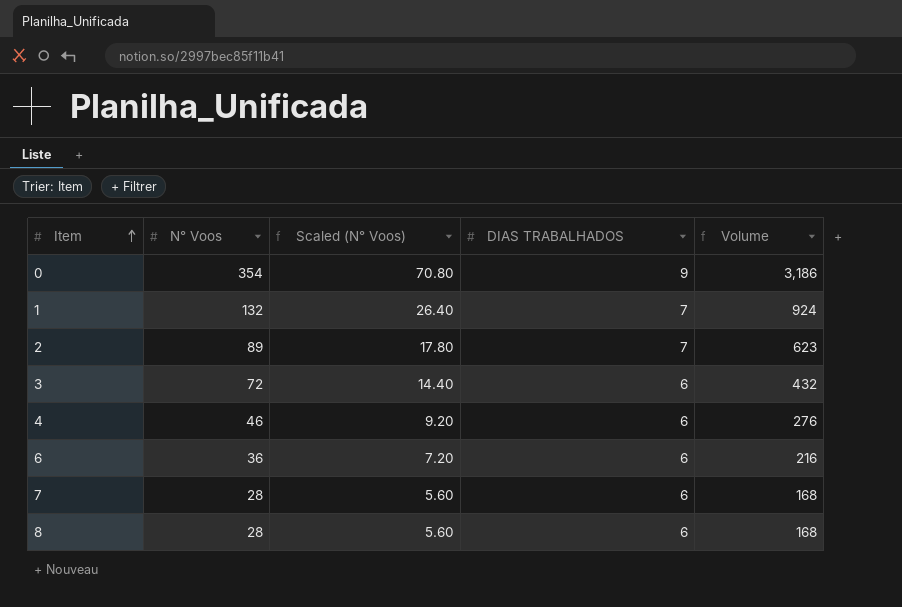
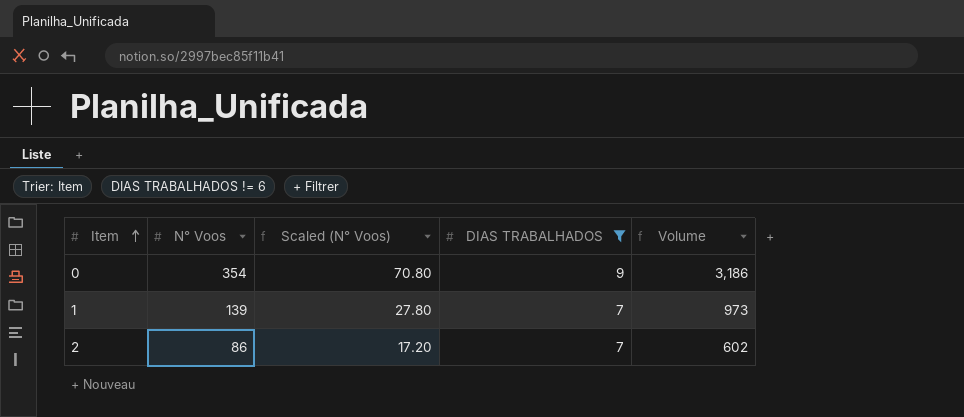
filter: none -> DIAS TRABALHADOS != 6
1 | N° Voos: 132 -> 139
1 | Scaled (N° Voos): 26.40 -> 27.80
1 | Volume: 924 -> 973
2 | N° Voos: 89 -> 86
2 | Scaled (N° Voos): 17.80 -> 17.20
2 | Volume: 623 -> 602

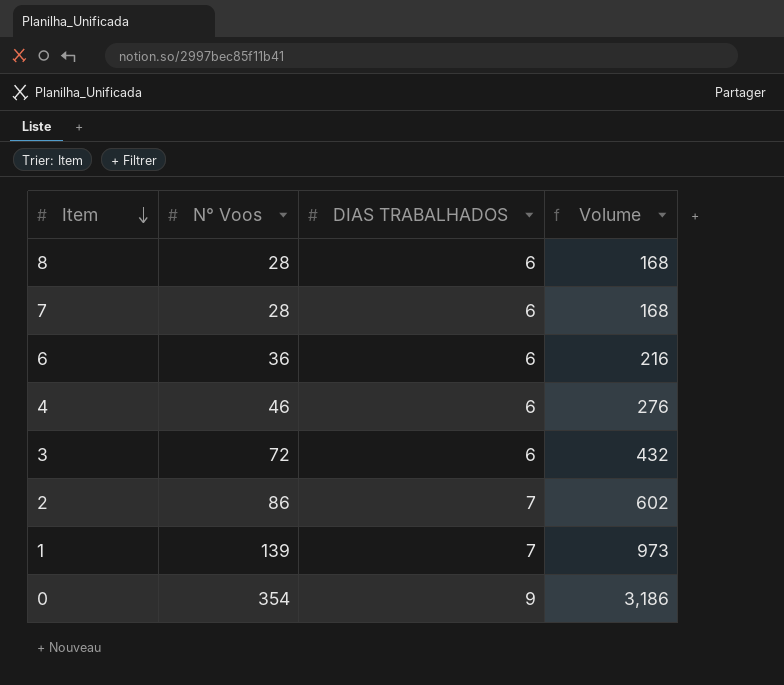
filter: DIAS TRABALHADOS != 6 -> none
row order: Item ascending -> Item descending
column Scaled (N° Voos) | formula: [N° Voos] * 0.2 -> none

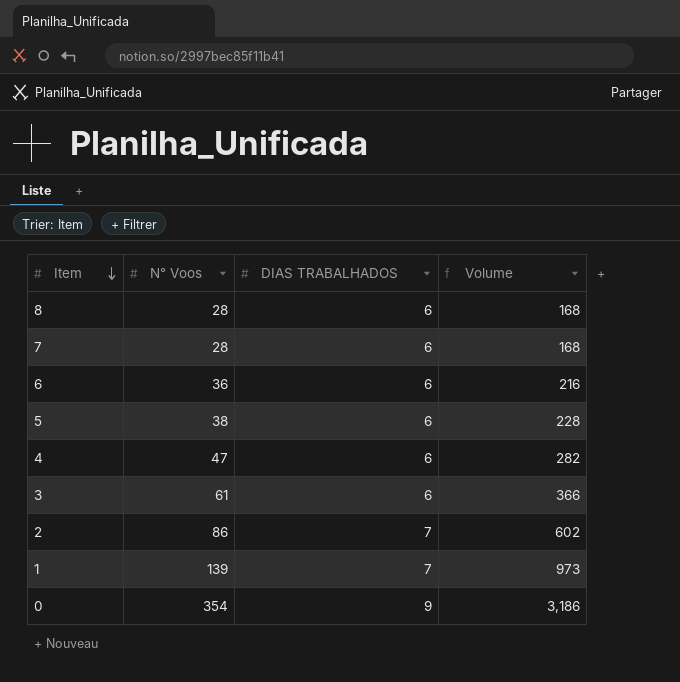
row 5: none -> 38 | 6 | 228
4 | N° Voos: 46 -> 47
4 | Volume: 276 -> 282
3 | N° Voos: 72 -> 61
3 | Volume: 432 -> 366

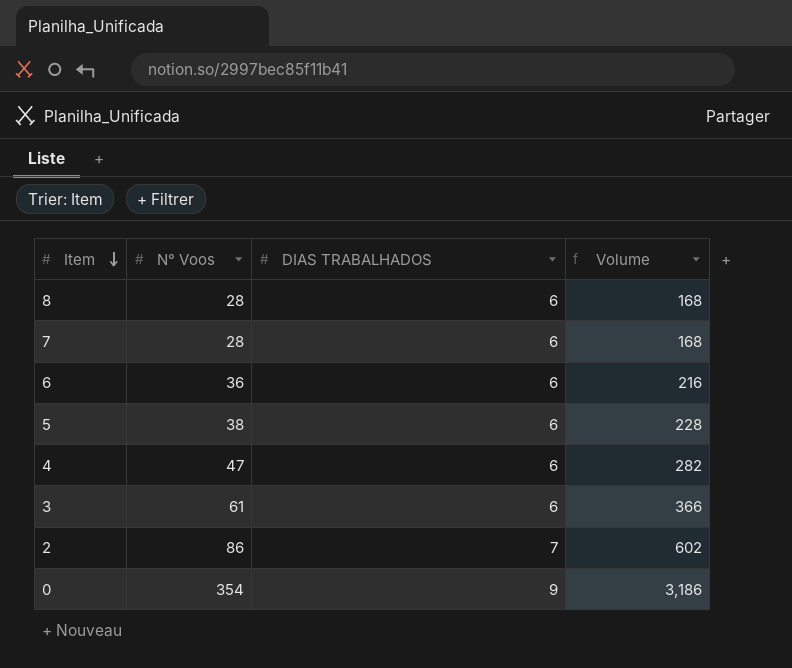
row 1: 139 | 7 | 973 -> none

